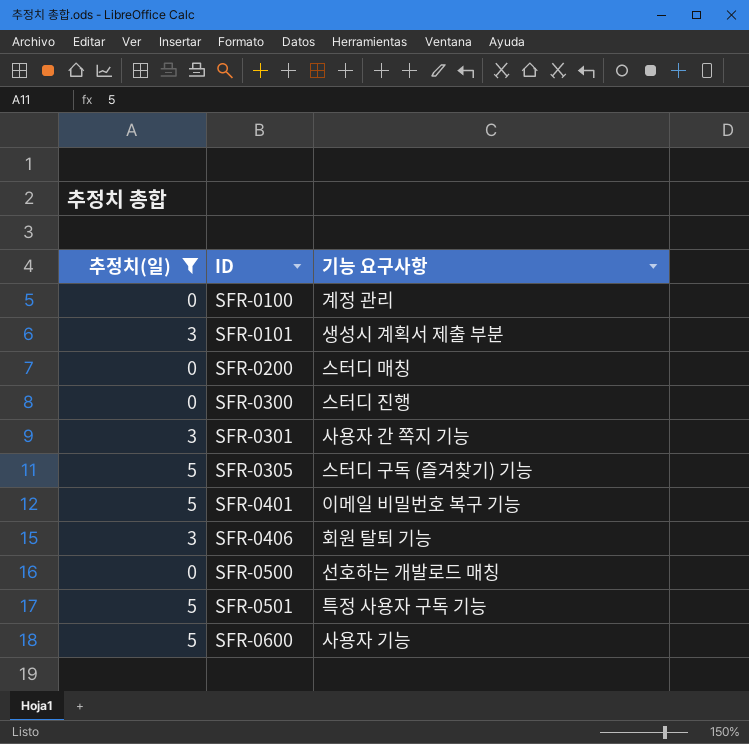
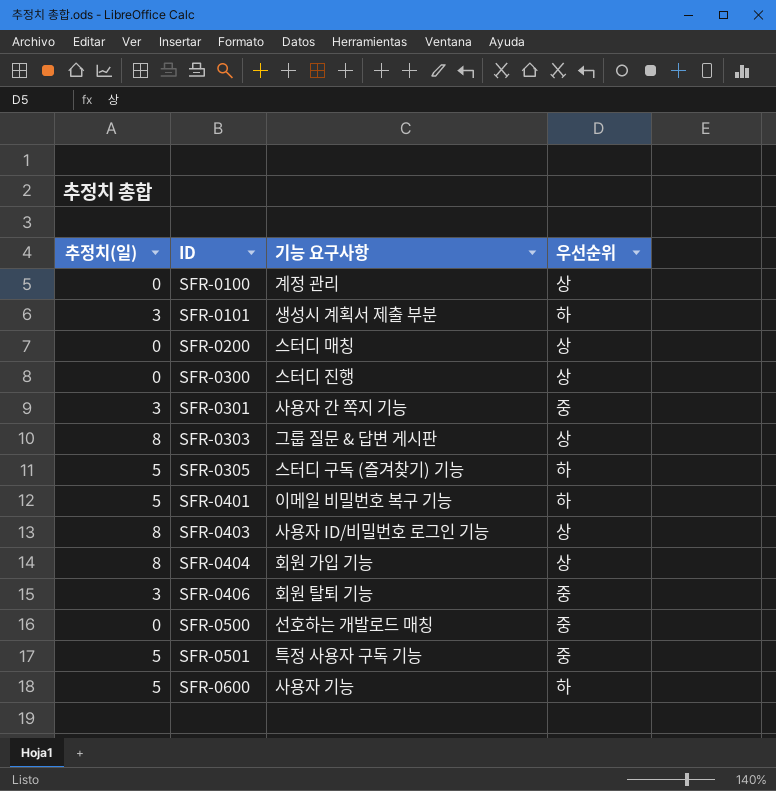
filter: 추정치(일) != 8 -> none
column 우선순위 | position: none -> 4

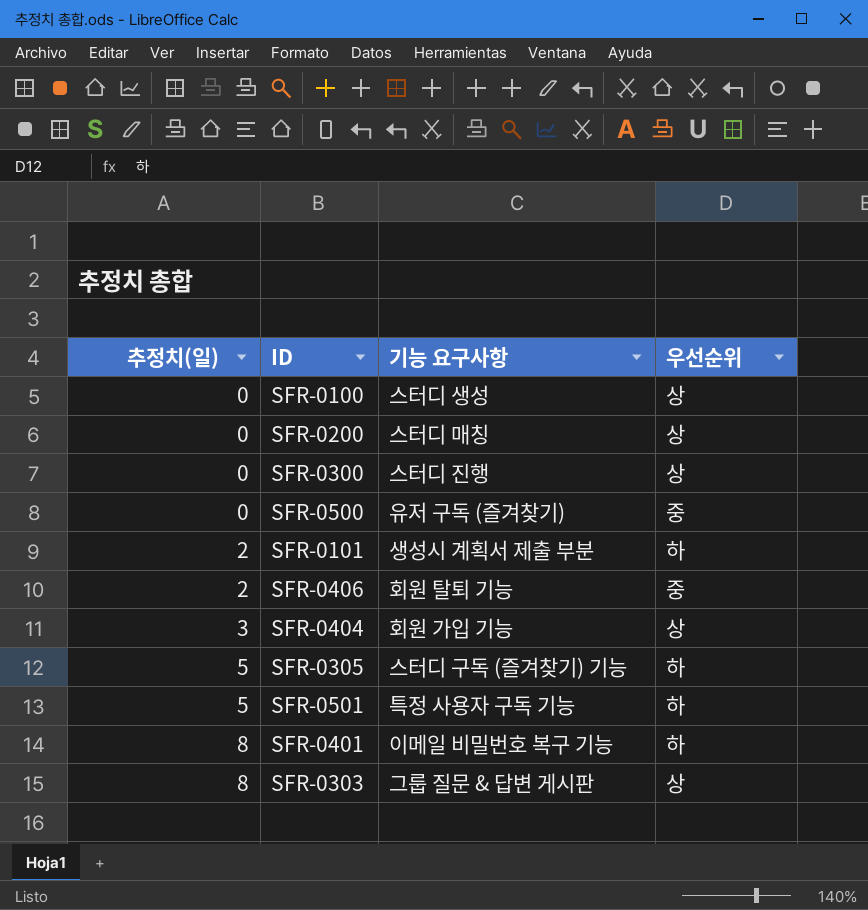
row order: ID ascending -> 추정치(일) ascending
row SFR-0301: 3 | 사용자 간 쪽지 기능 | 중 -> none
row SFR-0403: 8 | 사용자 ID/비밀번호 로그인 기능 | 상 -> none
row SFR-0600: 5 | 사용자 기능 | 하 -> none
SFR-0100 | 기능 요구사항: 계정 관리 -> 스터디 생성
SFR-0500 | 기능 요구사항: 선호하는 개발로드 매칭 -> 유저 구독 (즐겨찾기)
SFR-0101 | 추정치(일): 3 -> 2
SFR-0406 | 추정치(일): 3 -> 2
SFR-0404 | 추정치(일): 8 -> 3
SFR-0501 | 우선순위: 중 -> 하
SFR-0401 | 추정치(일): 5 -> 8

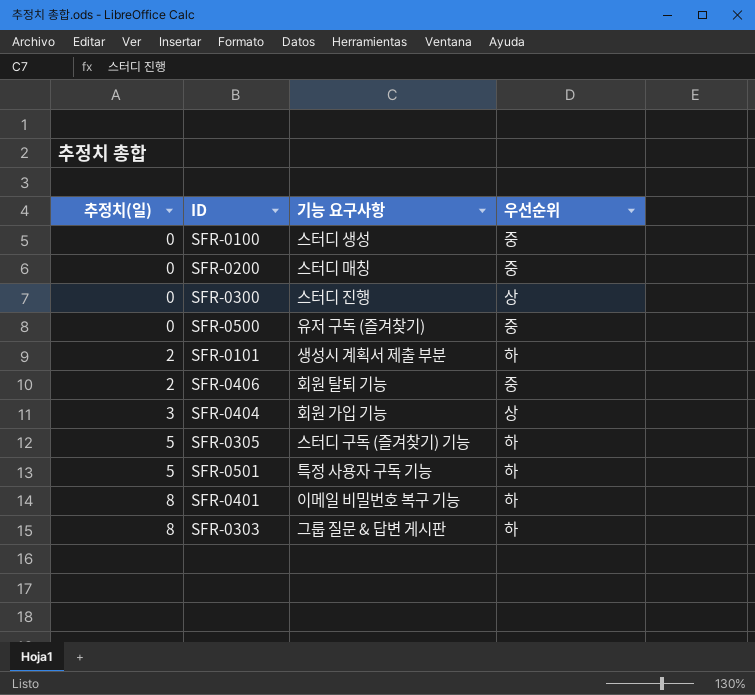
SFR-0100 | 우선순위: 상 -> 중
SFR-0200 | 우선순위: 상 -> 중
SFR-0303 | 우선순위: 상 -> 하

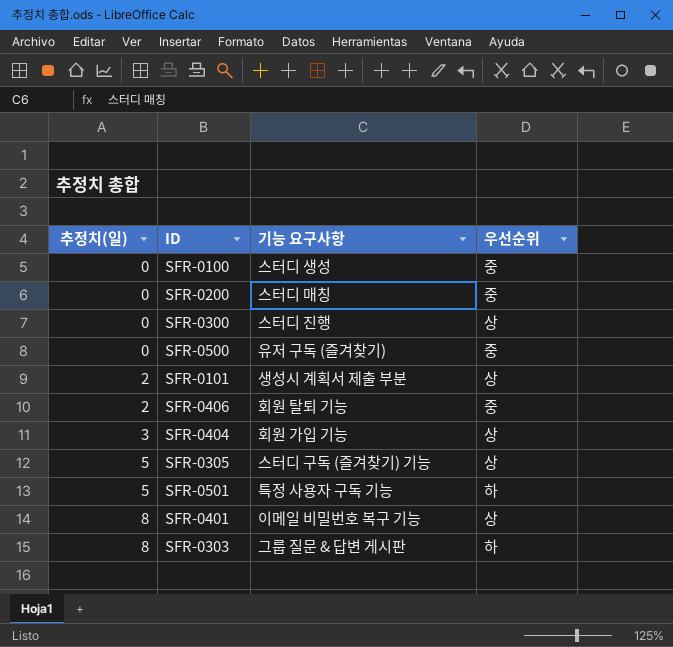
SFR-0101 | 우선순위: 하 -> 상
SFR-0305 | 우선순위: 하 -> 상
SFR-0401 | 우선순위: 하 -> 상

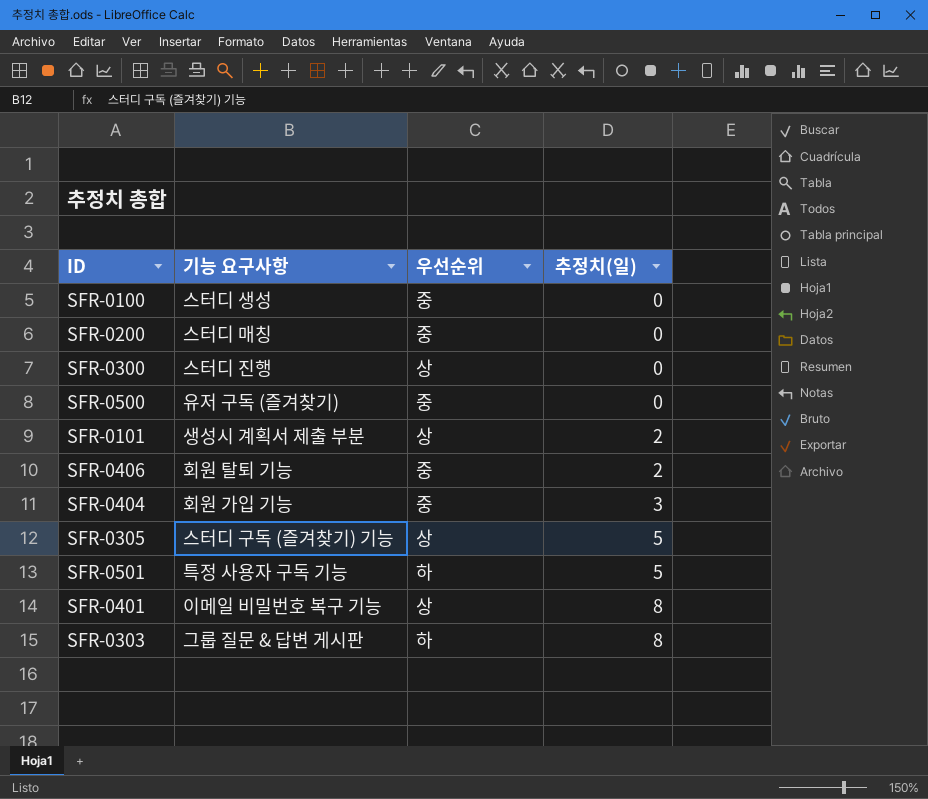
column 추정치(일) | position: 1 -> 4
SFR-0404 | 우선순위: 상 -> 중

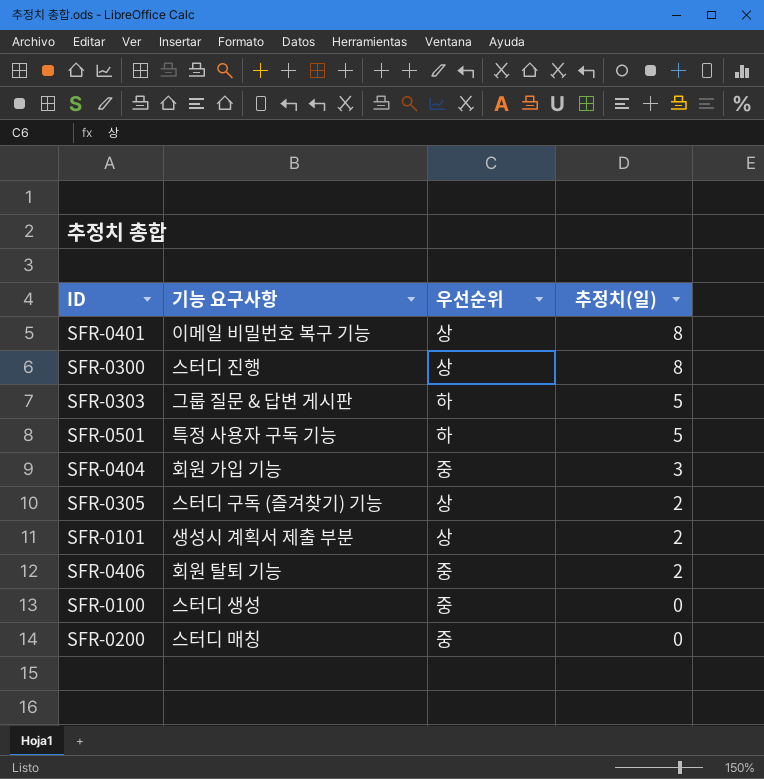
row order: 추정치(일) ascending -> 추정치(일) descending
row SFR-0500: 유저 구독 (즐겨찾기) | 중 | 0 -> none
SFR-0300 | 추정치(일): 0 -> 8
SFR-0303 | 추정치(일): 8 -> 5
SFR-0305 | 추정치(일): 5 -> 2

